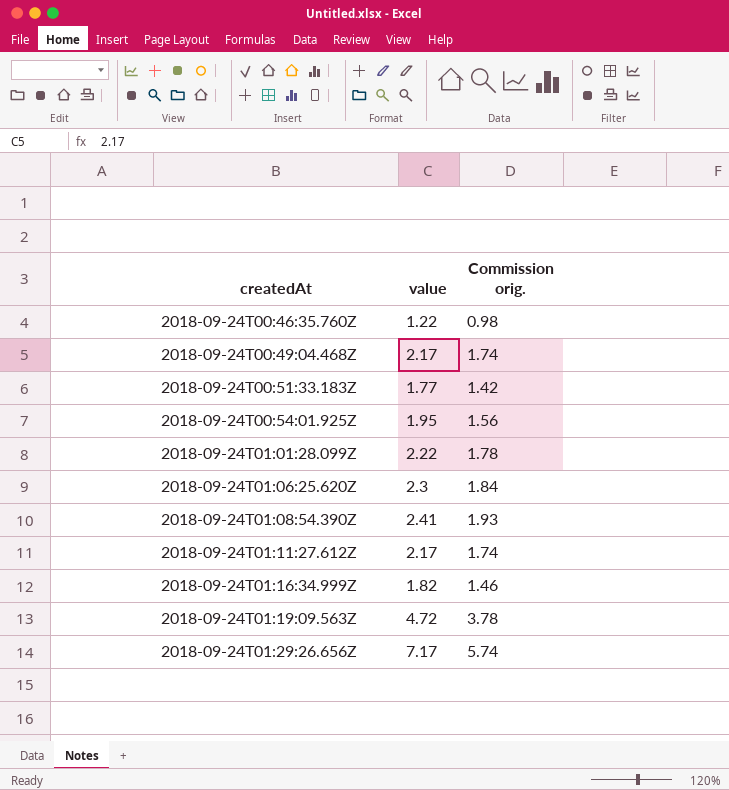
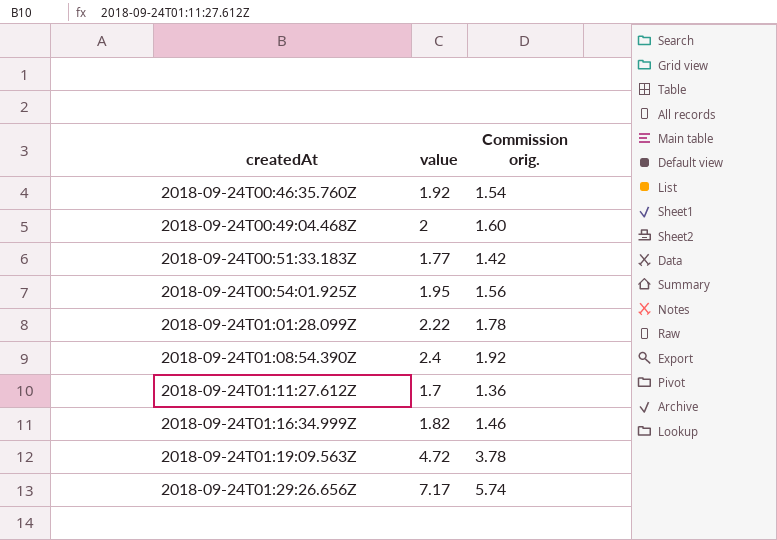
row 2018-09-24T01:06:25.620Z: 2.3 | 1.84 -> none
2018-09-24T00:46:35.760Z | value: 1.22 -> 1.92
2018-09-24T00:46:35.760Z | Commission orig.: 0.98 -> 1.54
2018-09-24T00:49:04.468Z | value: 2.17 -> 2
2018-09-24T00:49:04.468Z | Commission orig.: 1.74 -> 1.60
2018-09-24T01:08:54.390Z | value: 2.41 -> 2.4
2018-09-24T01:08:54.390Z | Commission orig.: 1.93 -> 1.92
2018-09-24T01:11:27.612Z | value: 2.17 -> 1.7
2018-09-24T01:11:27.612Z | Commission orig.: 1.74 -> 1.36

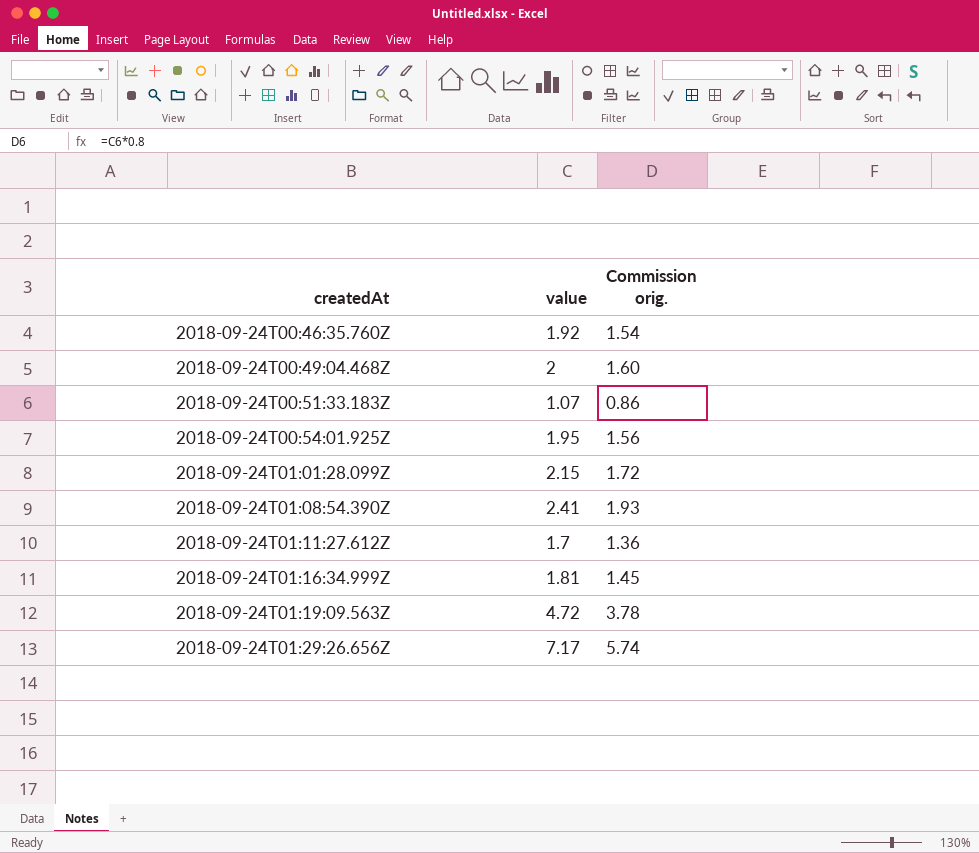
2018-09-24T00:51:33.183Z | value: 1.77 -> 1.07
2018-09-24T00:51:33.183Z | Commission orig.: 1.42 -> 0.86
2018-09-24T01:01:28.099Z | value: 2.22 -> 2.15
2018-09-24T01:01:28.099Z | Commission orig.: 1.78 -> 1.72
2018-09-24T01:08:54.390Z | value: 2.4 -> 2.41
2018-09-24T01:08:54.390Z | Commission orig.: 1.92 -> 1.93
2018-09-24T01:16:34.999Z | value: 1.82 -> 1.81
2018-09-24T01:16:34.999Z | Commission orig.: 1.46 -> 1.45

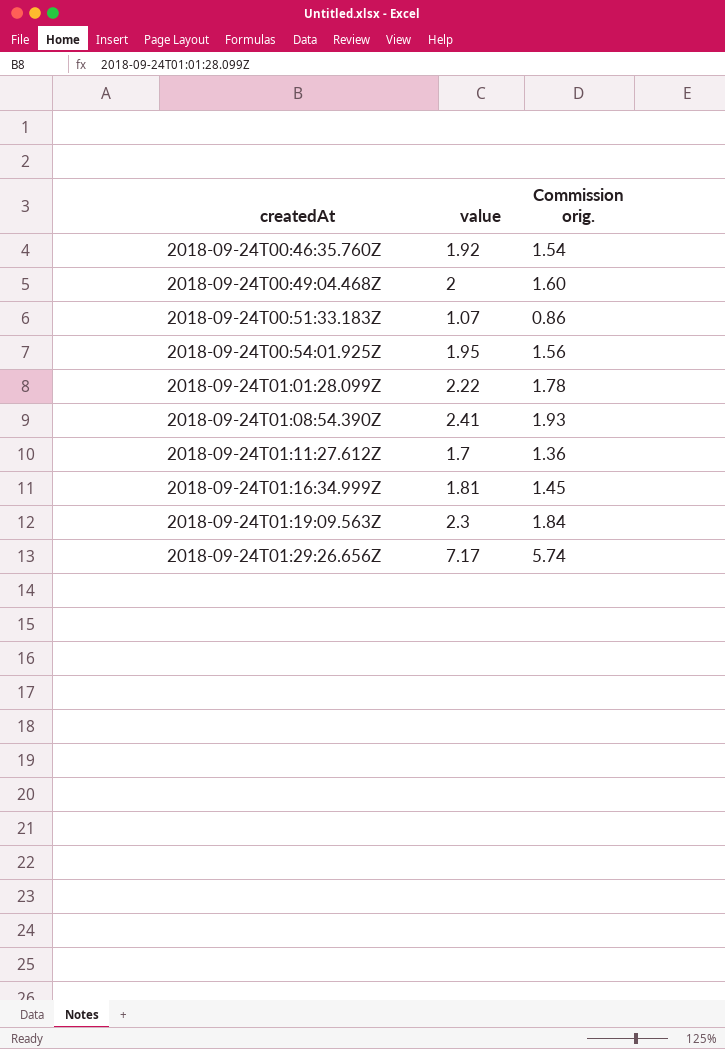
2018-09-24T01:01:28.099Z | value: 2.15 -> 2.22
2018-09-24T01:01:28.099Z | Commission orig.: 1.72 -> 1.78
2018-09-24T01:19:09.563Z | value: 4.72 -> 2.3
2018-09-24T01:19:09.563Z | Commission orig.: 3.78 -> 1.84

